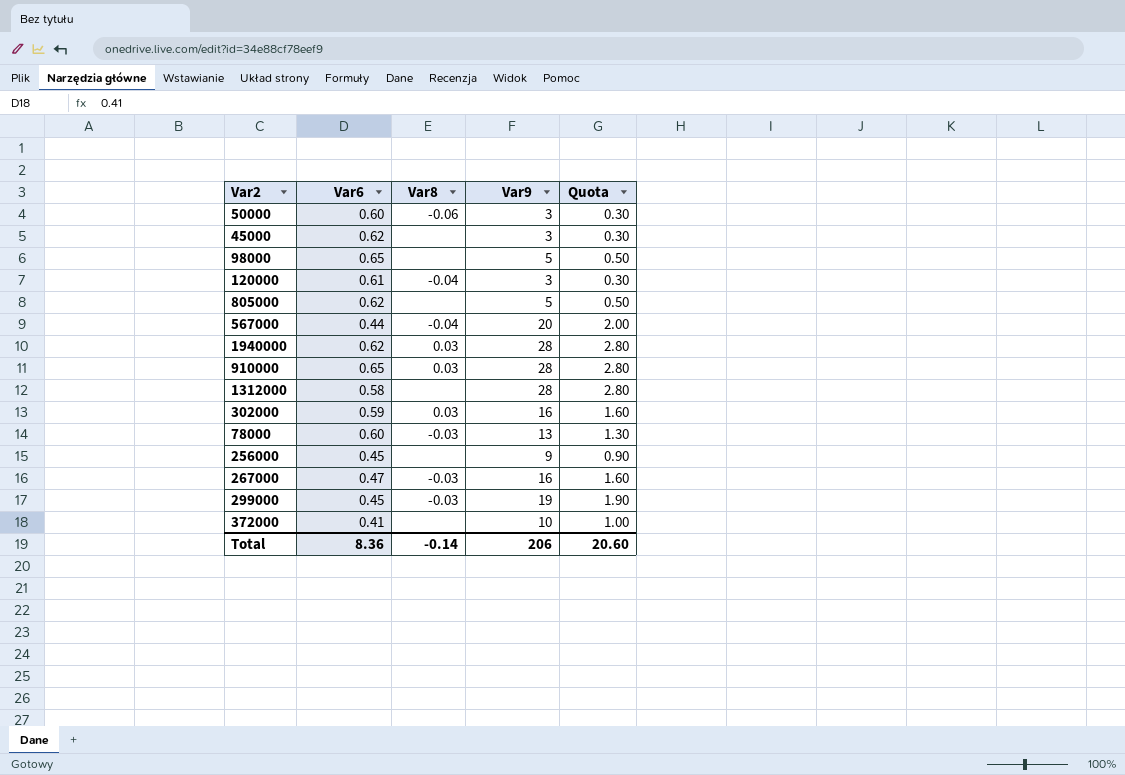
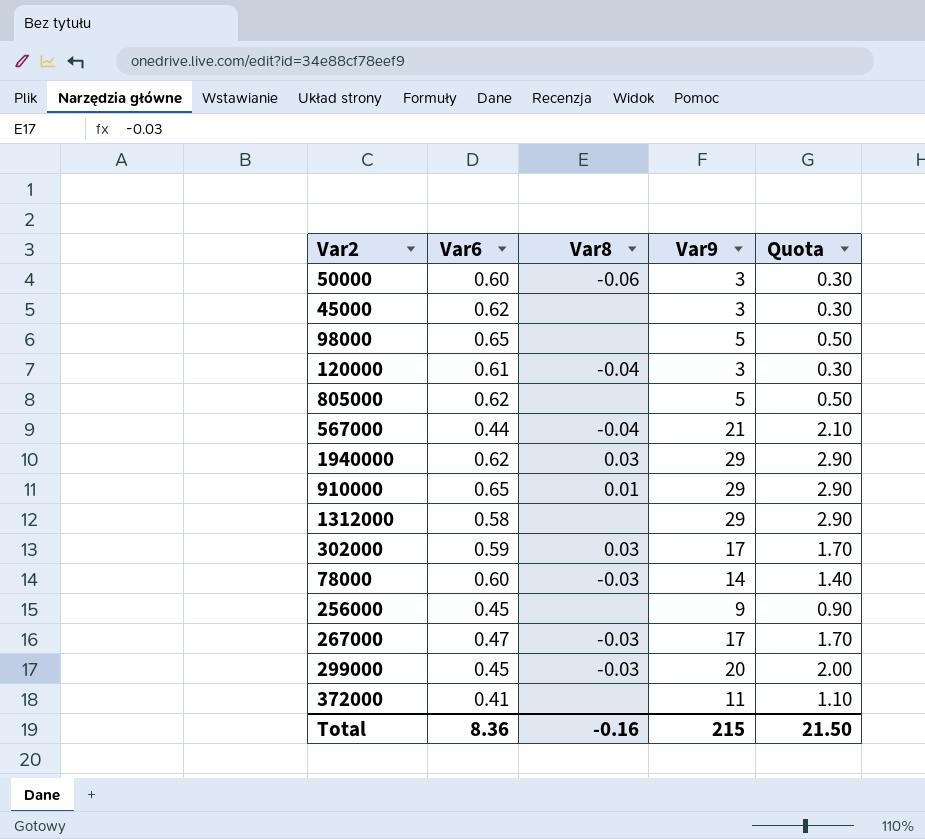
567000 | Var9: 20 -> 21
567000 | Quota: 2.00 -> 2.10
1940000 | Var9: 28 -> 29
1940000 | Quota: 2.80 -> 2.90
910000 | Var8: 0.03 -> 0.01
910000 | Var9: 28 -> 29
910000 | Quota: 2.80 -> 2.90
1312000 | Var9: 28 -> 29
1312000 | Quota: 2.80 -> 2.90
302000 | Var9: 16 -> 17
302000 | Quota: 1.60 -> 1.70
78000 | Var9: 13 -> 14
78000 | Quota: 1.30 -> 1.40
267000 | Var9: 16 -> 17
267000 | Quota: 1.60 -> 1.70
299000 | Var9: 19 -> 20
299000 | Quota: 1.90 -> 2.00
372000 | Var9: 10 -> 11
372000 | Quota: 1.00 -> 1.10
Total | Var8: -0.14 -> -0.16
Total | Var9: 206 -> 215
Total | Quota: 20.60 -> 21.50

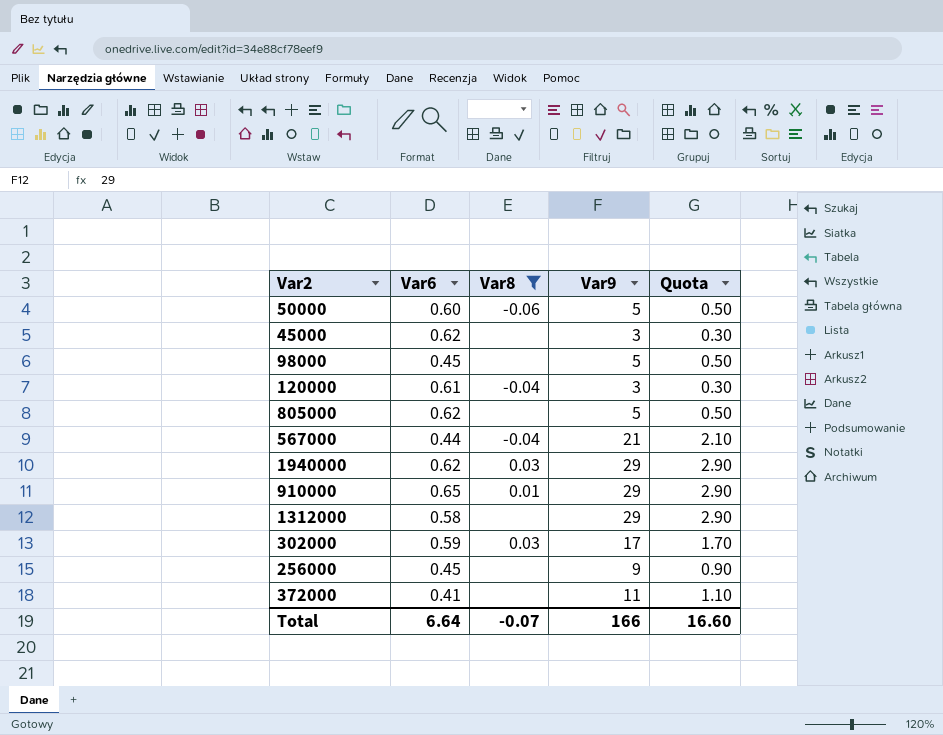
filter: none -> Var8 != -0.03
50000 | Var9: 3 -> 5
50000 | Quota: 0.30 -> 0.50
98000 | Var6: 0.65 -> 0.45
Total | Var6: 8.36 -> 6.64
Total | Var8: -0.16 -> -0.07
Total | Var9: 215 -> 166
Total | Quota: 21.50 -> 16.60

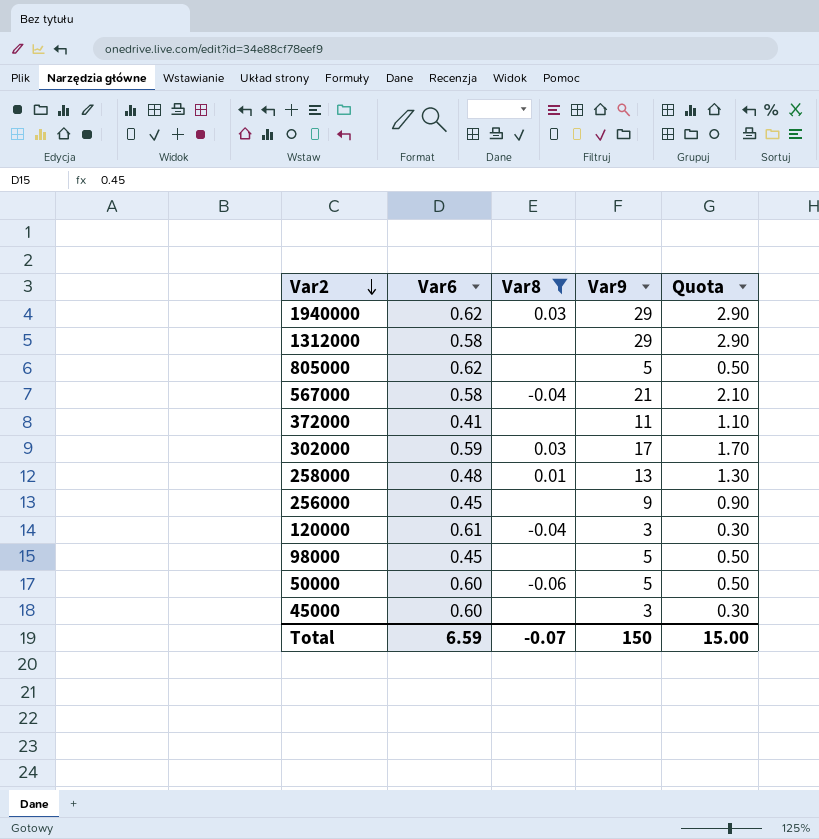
row order: none -> Var2 descending
row 910000: 0.65 | 0.01 | 29 | 2.90 -> none
567000 | Var6: 0.44 -> 0.58
row 258000: none -> 0.48 | 0.01 | 13 | 1.30
45000 | Var6: 0.62 -> 0.60
Total | Var6: 6.64 -> 6.59
Total | Var9: 166 -> 150
Total | Quota: 16.60 -> 15.00

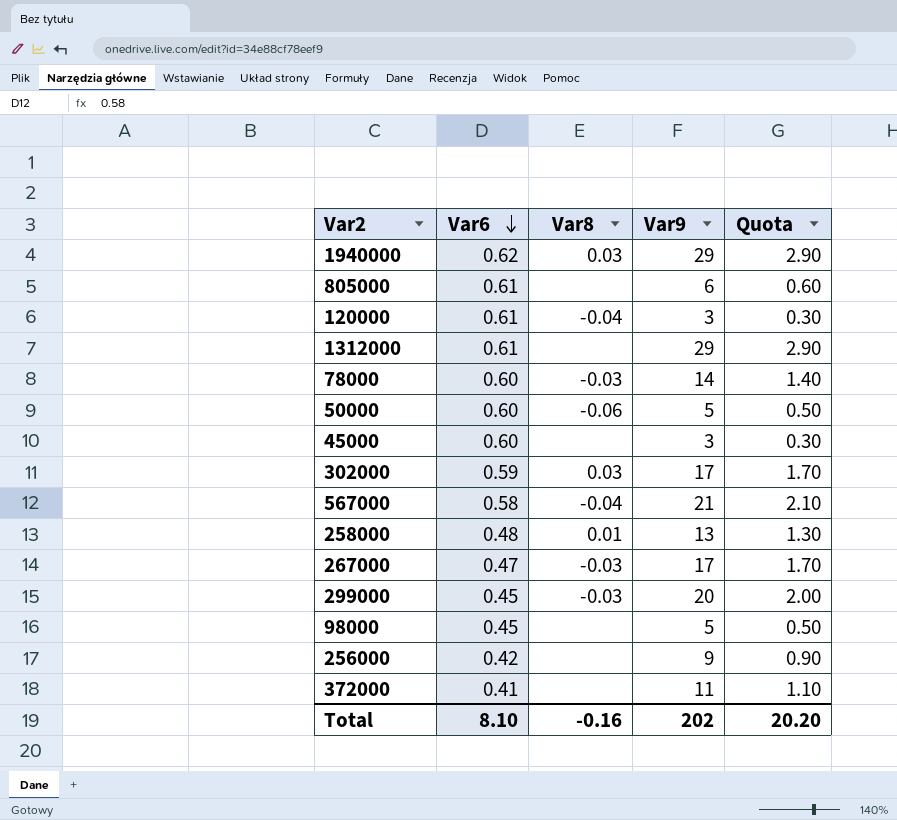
filter: Var8 != -0.03 -> none
row order: Var2 descending -> Var6 descending
805000 | Var6: 0.62 -> 0.61
805000 | Var9: 5 -> 6
805000 | Quota: 0.50 -> 0.60
1312000 | Var6: 0.58 -> 0.61
256000 | Var6: 0.45 -> 0.42
Total | Var6: 6.59 -> 8.10
Total | Var8: -0.07 -> -0.16
Total | Var9: 150 -> 202
Total | Quota: 15.00 -> 20.20

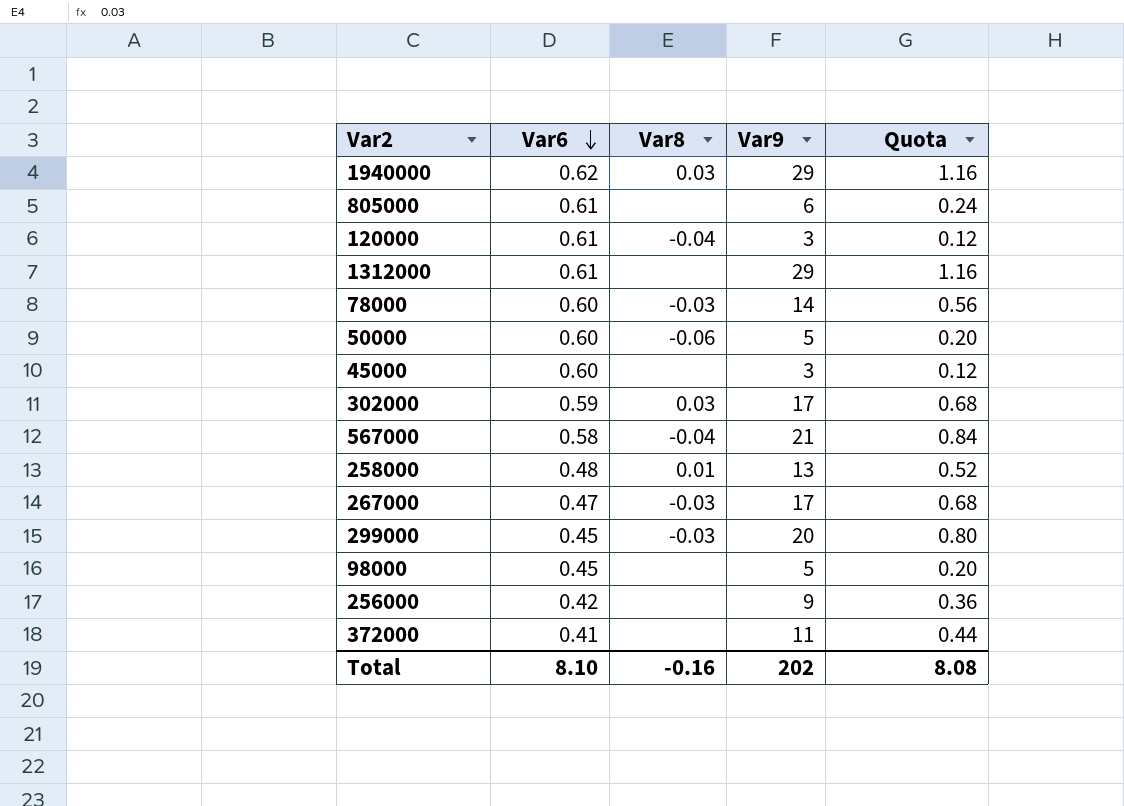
column Quota | formula: [Var9] * 0.1 -> [Var9] * 0.04
Total | Quota: 20.20 -> 8.08

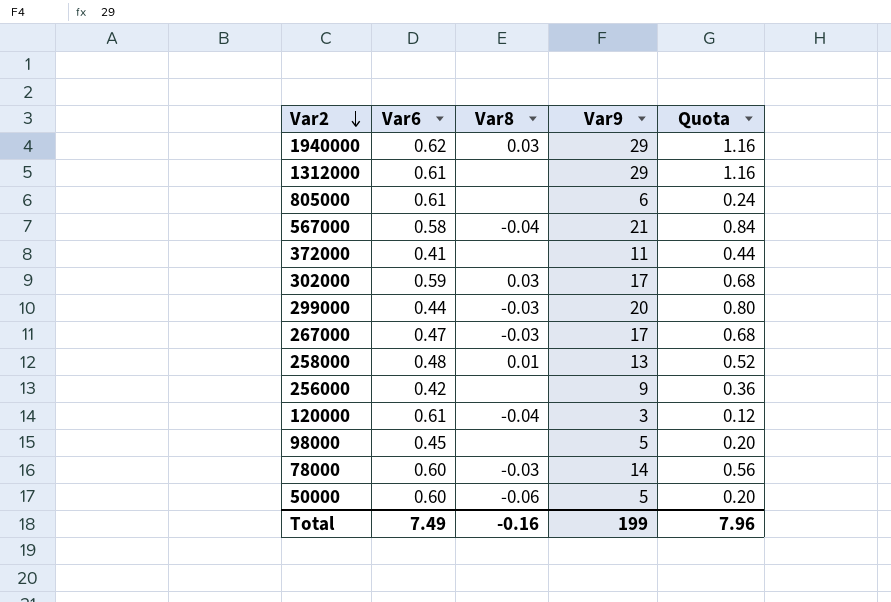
row order: Var6 descending -> Var2 descending
row 45000: 0.60 | none | 3 | 0.12 -> none
299000 | Var6: 0.45 -> 0.44
Total | Var6: 8.10 -> 7.49
Total | Var9: 202 -> 199
Total | Quota: 8.08 -> 7.96

